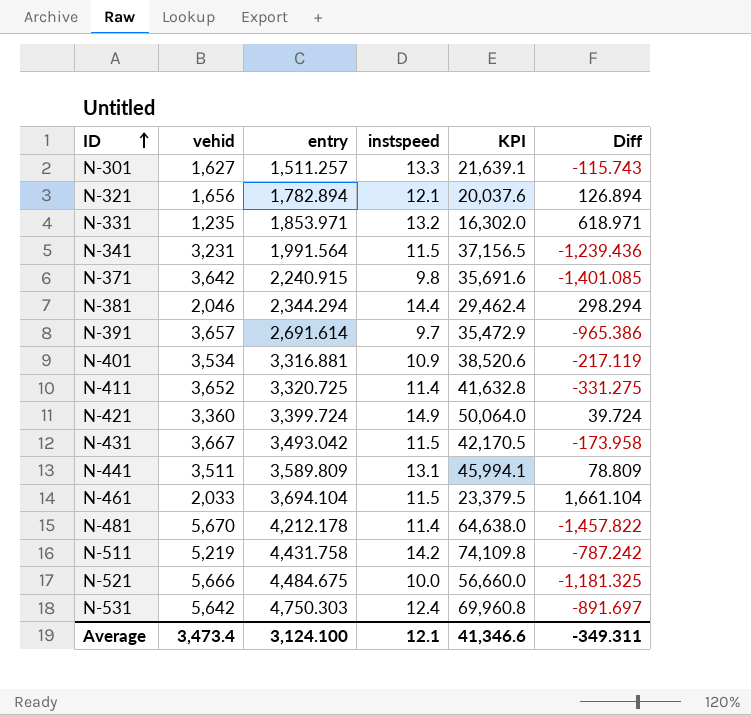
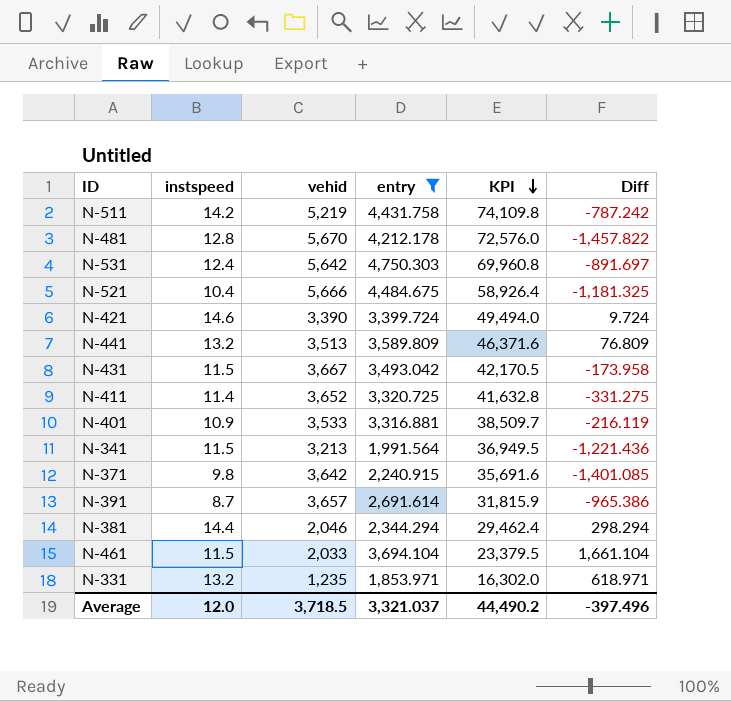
filter: none -> entry >= 1,853.971
row order: ID ascending -> KPI descending
column instspeed | position: 4 -> 2
N-481 | instspeed: 11.4 -> 12.8
N-481 | KPI: 64,638.0 -> 72,576.0
N-521 | instspeed: 10.0 -> 10.4
N-521 | KPI: 56,660.0 -> 58,926.4
N-421 | instspeed: 14.9 -> 14.6
N-421 | vehid: 3,360 -> 3,390
N-421 | KPI: 50,064.0 -> 49,494.0
N-421 | Diff: 39.724 -> 9.724
N-441 | instspeed: 13.1 -> 13.2
N-441 | vehid: 3,511 -> 3,513
N-441 | KPI: 45,994.1 -> 46,371.6
N-441 | Diff: 78.809 -> 76.809
N-401 | vehid: 3,534 -> 3,533
N-401 | KPI: 38,520.6 -> 38,509.7
N-401 | Diff: -217.119 -> -216.119
N-341 | vehid: 3,231 -> 3,213
N-341 | KPI: 37,156.5 -> 36,949.5
N-341 | Diff: -1,239.436 -> -1,221.436
N-391 | instspeed: 9.7 -> 8.7
N-391 | KPI: 35,472.9 -> 31,815.9
Average | instspeed: 12.1 -> 12.0
Average | vehid: 3,473.4 -> 3,718.5
Average | entry: 3,124.100 -> 3,321.037
Average | KPI: 41,346.6 -> 44,490.2
Average | Diff: -349.311 -> -397.496

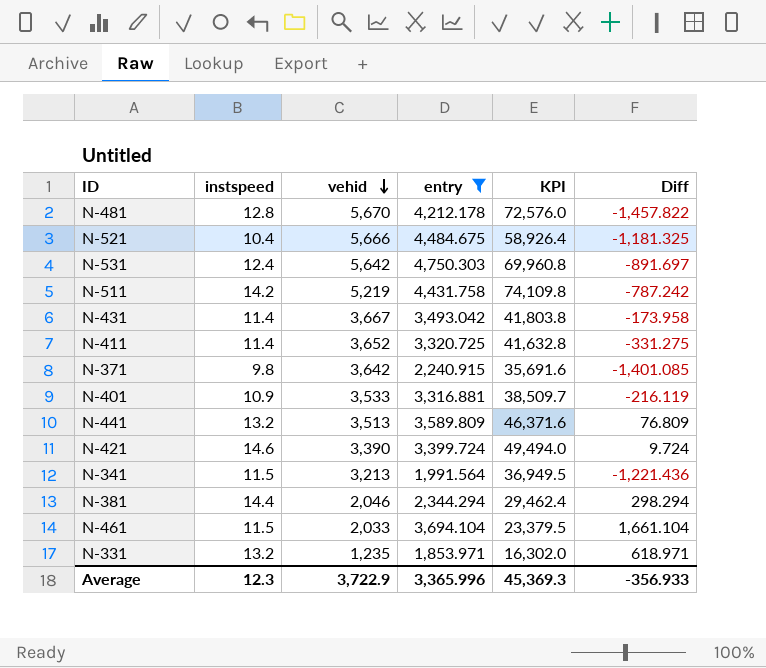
row order: KPI descending -> vehid descending
row N-391: 8.7 | 3,657 | 2,691.614 | 31,815.9 | -965.386 -> none
N-431 | instspeed: 11.5 -> 11.4
N-431 | KPI: 42,170.5 -> 41,803.8
Average | instspeed: 12.0 -> 12.3
Average | vehid: 3,718.5 -> 3,722.9
Average | entry: 3,321.037 -> 3,365.996
Average | KPI: 44,490.2 -> 45,369.3
Average | Diff: -397.496 -> -356.933

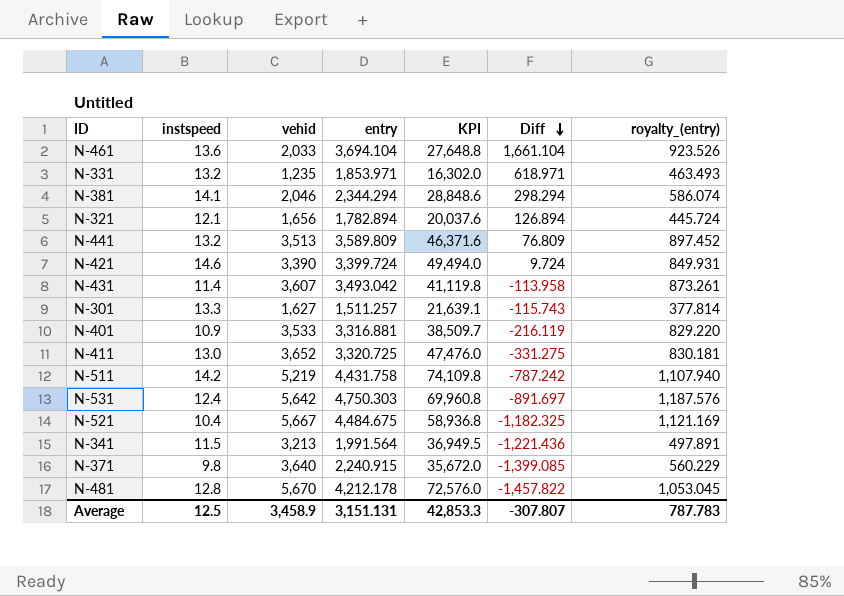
filter: entry >= 1,853.971 -> none
row order: vehid descending -> Diff descending
column royalty_(entry) | formula: none -> [entry] * 0.25
N-461 | instspeed: 11.5 -> 13.6
N-461 | KPI: 23,379.5 -> 27,648.8
N-381 | instspeed: 14.4 -> 14.1
N-381 | KPI: 29,462.4 -> 28,848.6
N-431 | vehid: 3,667 -> 3,607
N-431 | KPI: 41,803.8 -> 41,119.8
N-431 | Diff: -173.958 -> -113.958
N-411 | instspeed: 11.4 -> 13.0
N-411 | KPI: 41,632.8 -> 47,476.0
N-521 | vehid: 5,666 -> 5,667
N-521 | KPI: 58,926.4 -> 58,936.8
N-521 | Diff: -1,181.325 -> -1,182.325
N-371 | vehid: 3,642 -> 3,640
N-371 | KPI: 35,691.6 -> 35,672.0
N-371 | Diff: -1,401.085 -> -1,399.085
Average | instspeed: 12.3 -> 12.5
Average | vehid: 3,722.9 -> 3,458.9
Average | entry: 3,365.996 -> 3,151.131
Average | KPI: 45,369.3 -> 42,853.3
Average | Diff: -356.933 -> -307.807

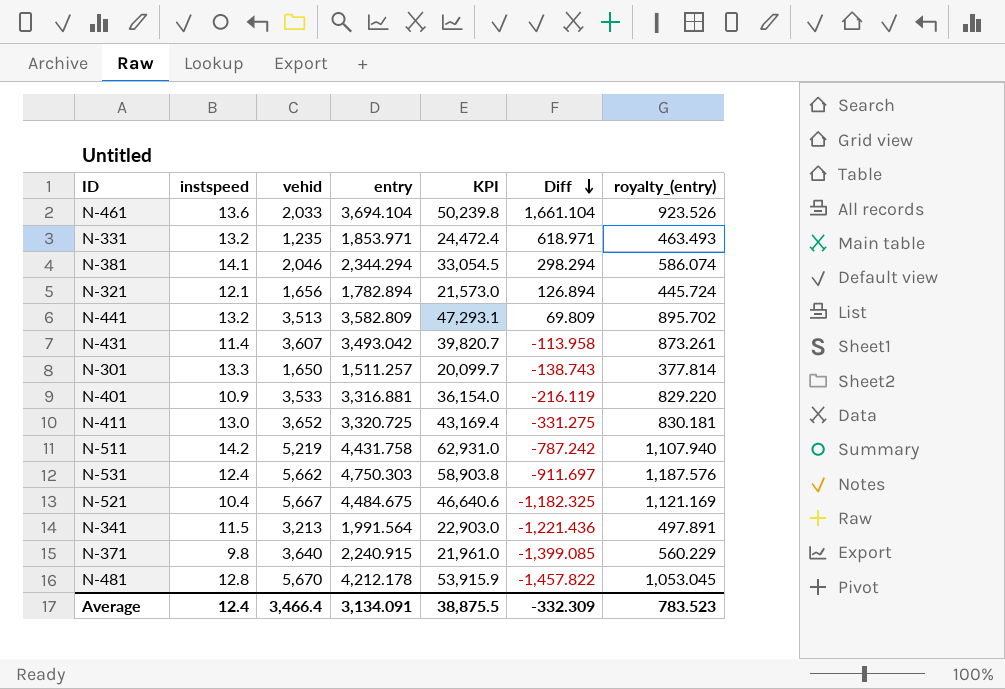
column KPI | formula: [instspeed] * [vehid] -> [instspeed] * [entry]
row N-421: 14.6 | 3,390 | 3,399.724 | 49,494.0 | 9.724 | 849.931 -> none
N-441 | entry: 3,589.809 -> 3,582.809
N-441 | Diff: 76.809 -> 69.809
N-441 | royalty_(entry): 897.452 -> 895.702
N-301 | vehid: 1,627 -> 1,650
N-301 | Diff: -115.743 -> -138.743
N-531 | vehid: 5,642 -> 5,662
N-531 | Diff: -891.697 -> -911.697
Average | instspeed: 12.5 -> 12.4
Average | vehid: 3,458.9 -> 3,466.4
Average | entry: 3,151.131 -> 3,134.091
Average | KPI: 42,853.3 -> 38,875.5
Average | Diff: -307.807 -> -332.309
Average | royalty_(entry): 787.783 -> 783.523

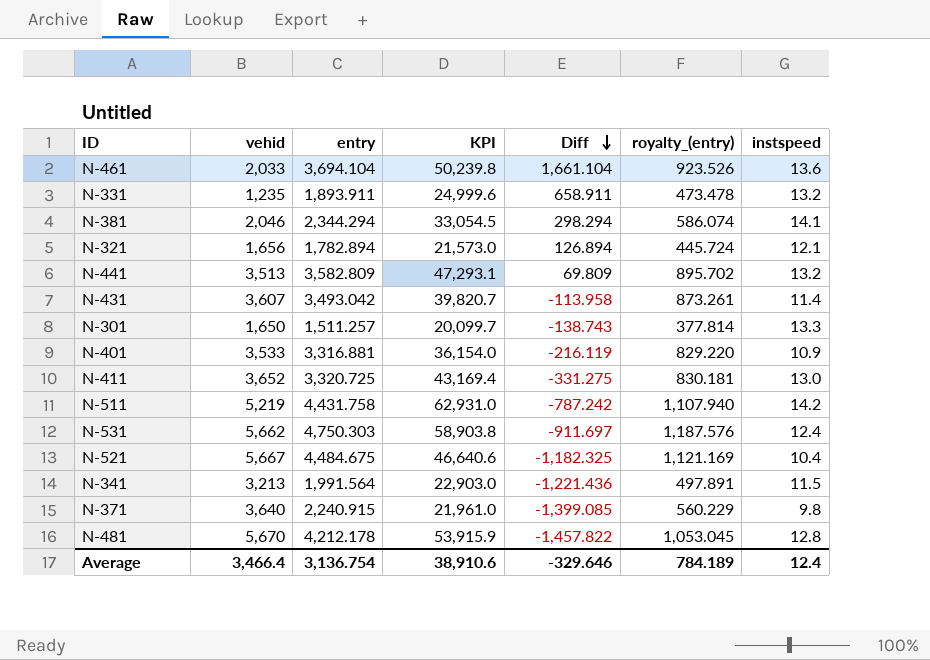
column instspeed | position: 2 -> 7
N-331 | entry: 1,853.971 -> 1,893.911
N-331 | KPI: 24,472.4 -> 24,999.6
N-331 | Diff: 618.971 -> 658.911
N-331 | royalty_(entry): 463.493 -> 473.478
Average | entry: 3,134.091 -> 3,136.754
Average | KPI: 38,875.5 -> 38,910.6
Average | Diff: -332.309 -> -329.646
Average | royalty_(entry): 783.523 -> 784.189

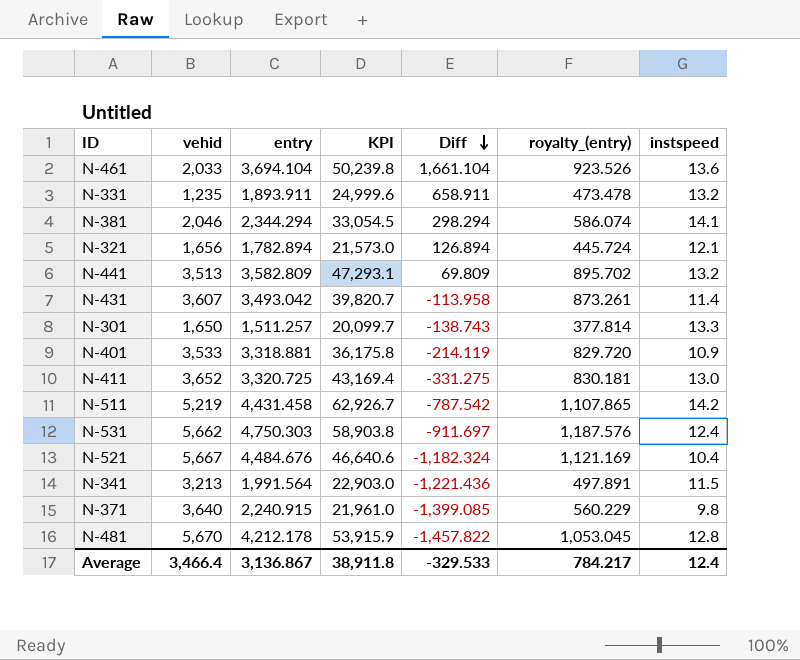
N-401 | entry: 3,316.881 -> 3,318.881
N-401 | KPI: 36,154.0 -> 36,175.8
N-401 | Diff: -216.119 -> -214.119
N-401 | royalty_(entry): 829.220 -> 829.720
N-511 | entry: 4,431.758 -> 4,431.458
N-511 | KPI: 62,931.0 -> 62,926.7
N-511 | Diff: -787.242 -> -787.542
N-511 | royalty_(entry): 1,107.940 -> 1,107.865
N-521 | entry: 4,484.675 -> 4,484.676
N-521 | Diff: -1,182.325 -> -1,182.324
Average | entry: 3,136.754 -> 3,136.867
Average | KPI: 38,910.6 -> 38,911.8
Average | Diff: -329.646 -> -329.533
Average | royalty_(entry): 784.189 -> 784.217

